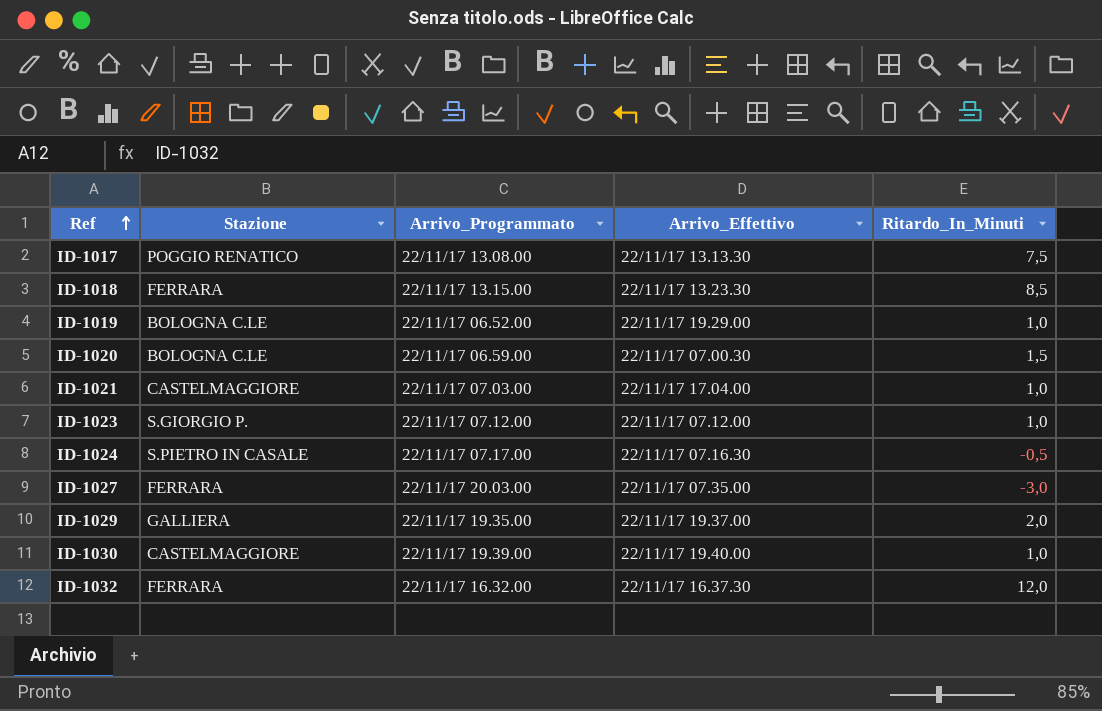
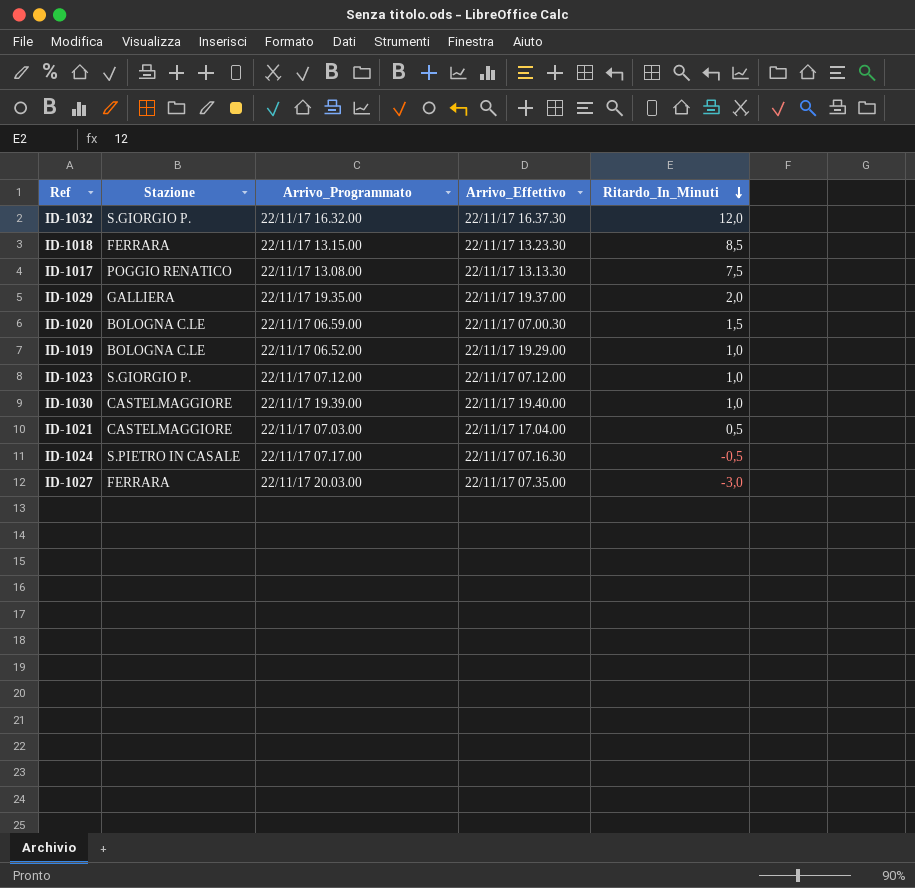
row order: Ref ascending -> Ritardo_In_Minuti descending
ID-1032 | Stazione: FERRARA -> S.GIORGIO P.
ID-1021 | Ritardo_In_Minuti: 1,0 -> 0,5

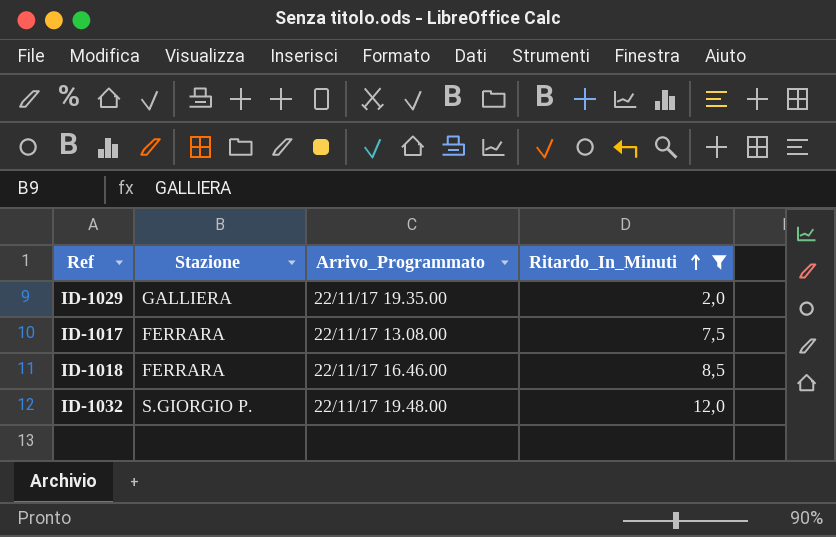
filter: none -> Ritardo_In_Minuti >= 2,0
row order: Ritardo_In_Minuti descending -> Ritardo_In_Minuti ascending
column Arrivo_Effettivo | position: 4 -> none
ID-1017 | Stazione: POGGIO RENATICO -> FERRARA
ID-1018 | Arrivo_Programmato: 22/11/17 13.15.00 -> 22/11/17 16.46.00
ID-1032 | Arrivo_Programmato: 22/11/17 16.32.00 -> 22/11/17 19.48.00

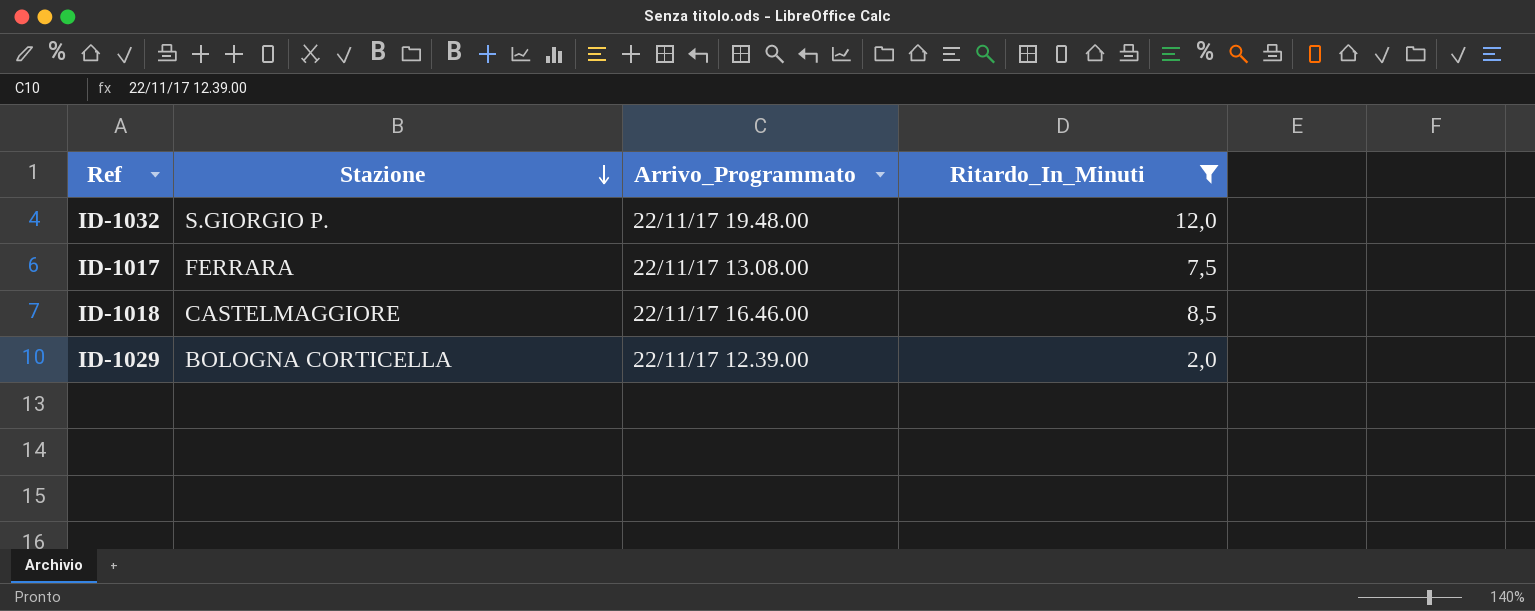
row order: Ritardo_In_Minuti ascending -> Stazione descending
ID-1018 | Stazione: FERRARA -> CASTELMAGGIORE
ID-1029 | Stazione: GALLIERA -> BOLOGNA CORTICELLA
ID-1029 | Arrivo_Programmato: 22/11/17 19.35.00 -> 22/11/17 12.39.00

